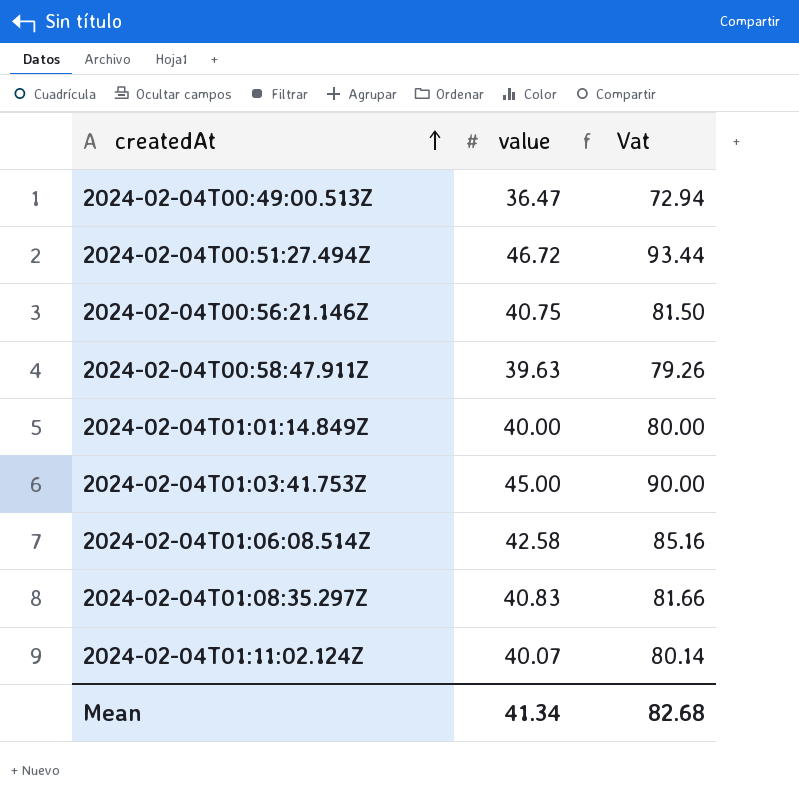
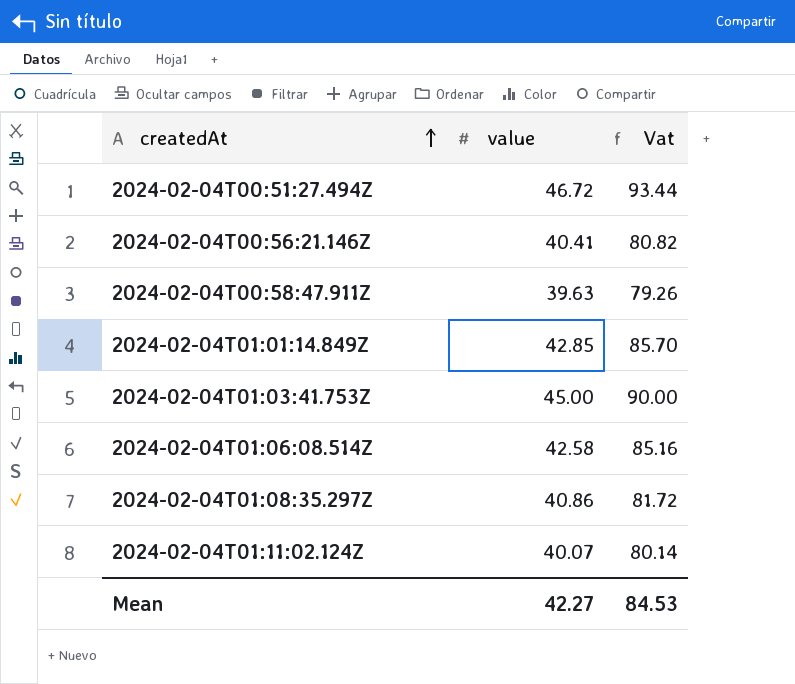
row 2024-02-04T00:49:00.513Z: 36.47 | 72.94 -> none
2024-02-04T00:56:21.146Z | value: 40.75 -> 40.41
2024-02-04T00:56:21.146Z | Vat: 81.50 -> 80.82
2024-02-04T01:01:14.849Z | value: 40.00 -> 42.85
2024-02-04T01:01:14.849Z | Vat: 80.00 -> 85.70
2024-02-04T01:08:35.297Z | value: 40.83 -> 40.86
2024-02-04T01:08:35.297Z | Vat: 81.66 -> 81.72
Mean | value: 41.34 -> 42.27
Mean | Vat: 82.68 -> 84.53

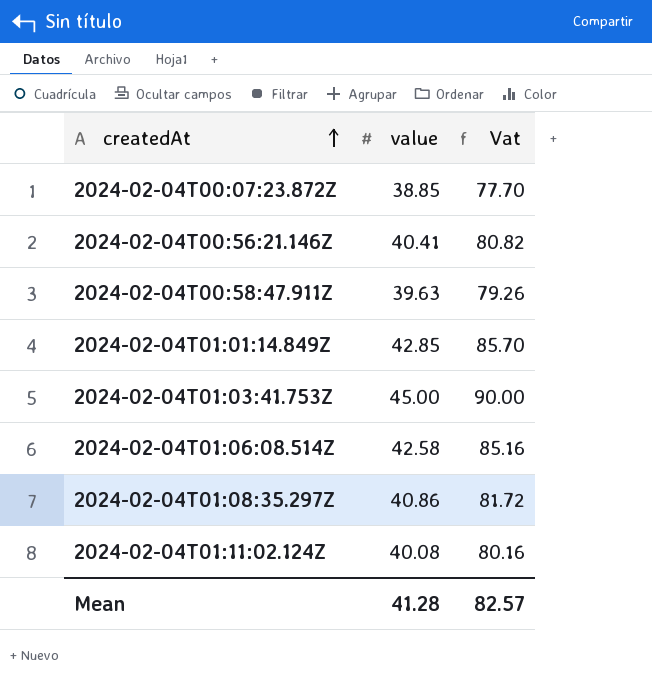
row 2024-02-04T00:51:27.494Z: 46.72 | 93.44 -> none
row 2024-02-04T00:07:23.872Z: none -> 38.85 | 77.70
2024-02-04T01:11:02.124Z | value: 40.07 -> 40.08
2024-02-04T01:11:02.124Z | Vat: 80.14 -> 80.16
Mean | value: 42.27 -> 41.28
Mean | Vat: 84.53 -> 82.57

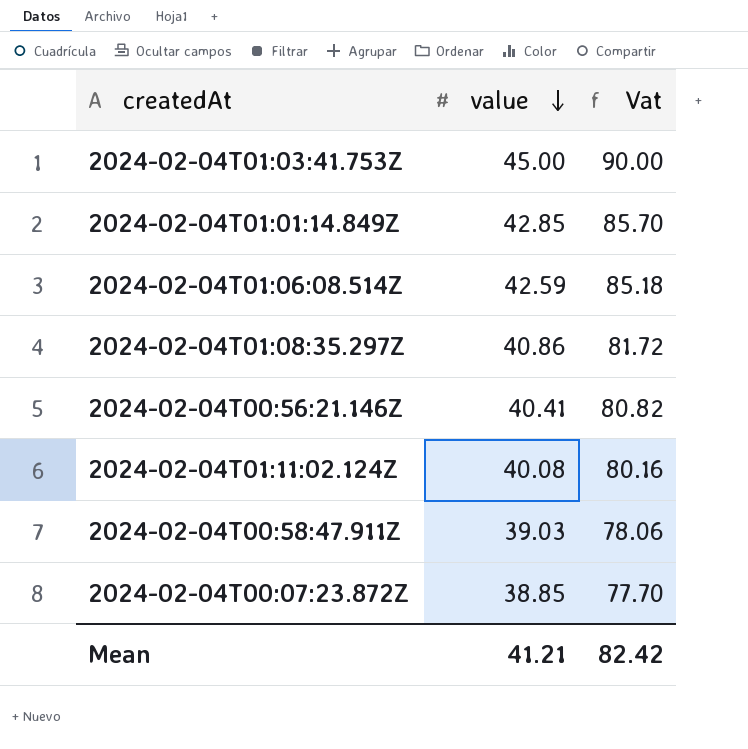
row order: createdAt ascending -> value descending
2024-02-04T01:06:08.514Z | value: 42.58 -> 42.59
2024-02-04T01:06:08.514Z | Vat: 85.16 -> 85.18
2024-02-04T00:58:47.911Z | value: 39.63 -> 39.03
2024-02-04T00:58:47.911Z | Vat: 79.26 -> 78.06
Mean | value: 41.28 -> 41.21
Mean | Vat: 82.57 -> 82.42

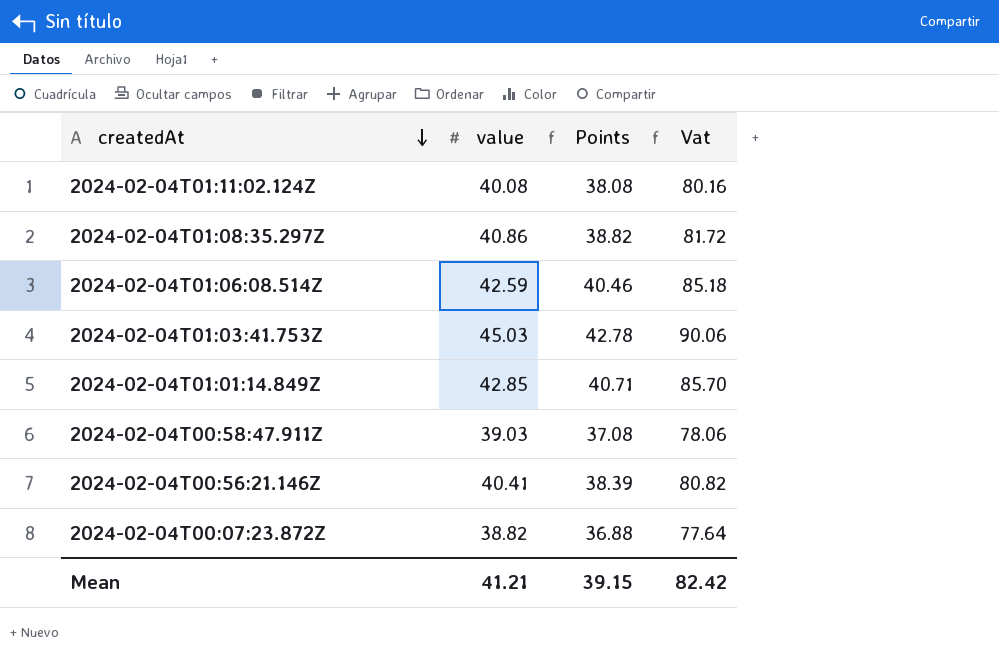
row order: value descending -> createdAt descending
column Points | formula: none -> [value] * 0.95
2024-02-04T01:03:41.753Z | value: 45.00 -> 45.03
2024-02-04T01:03:41.753Z | Vat: 90.00 -> 90.06
2024-02-04T00:07:23.872Z | value: 38.85 -> 38.82
2024-02-04T00:07:23.872Z | Vat: 77.70 -> 77.64

